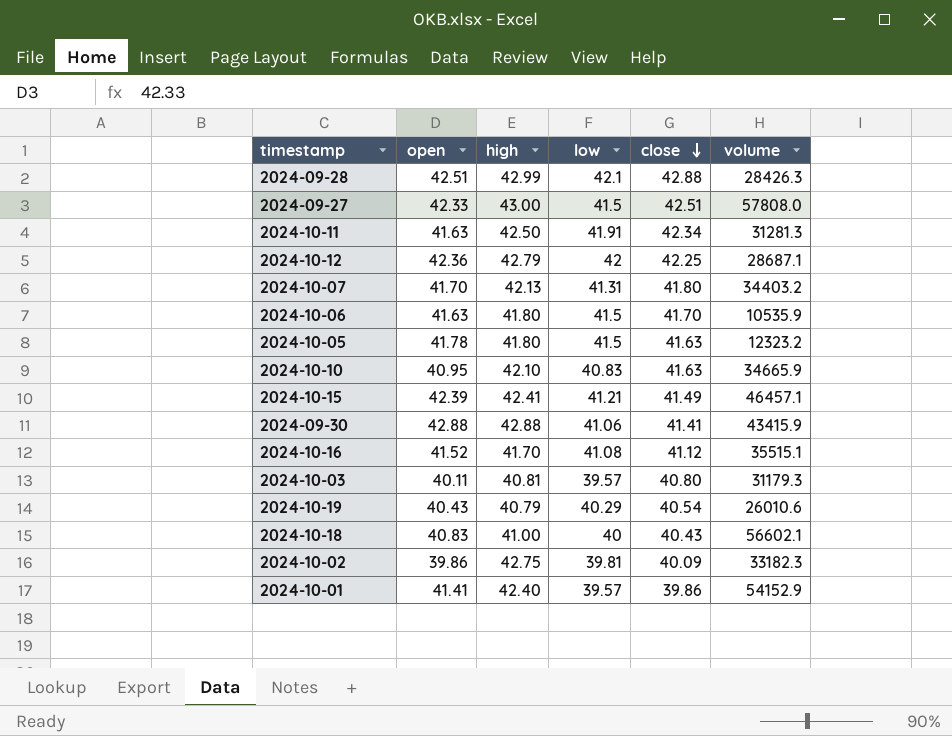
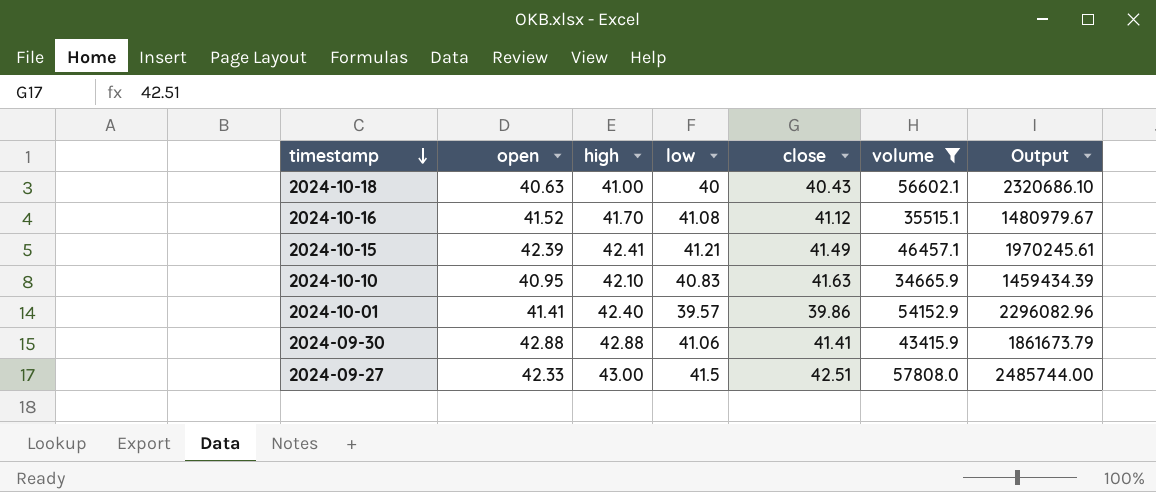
filter: none -> volume >= 34665.9
row order: close descending -> timestamp descending
column Output | formula: none -> [high] * [volume]
2024-10-18 | open: 40.83 -> 40.63

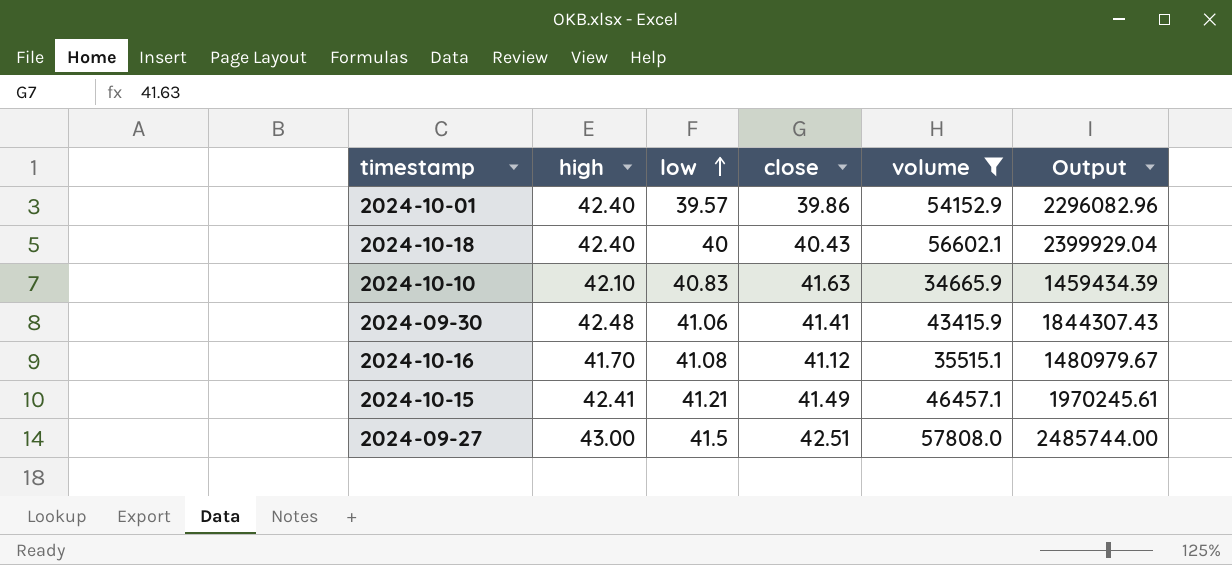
row order: timestamp descending -> low ascending
column open | position: 2 -> none
2024-10-18 | high: 41.00 -> 42.40
2024-10-18 | Output: 2320686.10 -> 2399929.04
2024-09-30 | high: 42.88 -> 42.48
2024-09-30 | Output: 1861673.79 -> 1844307.43

